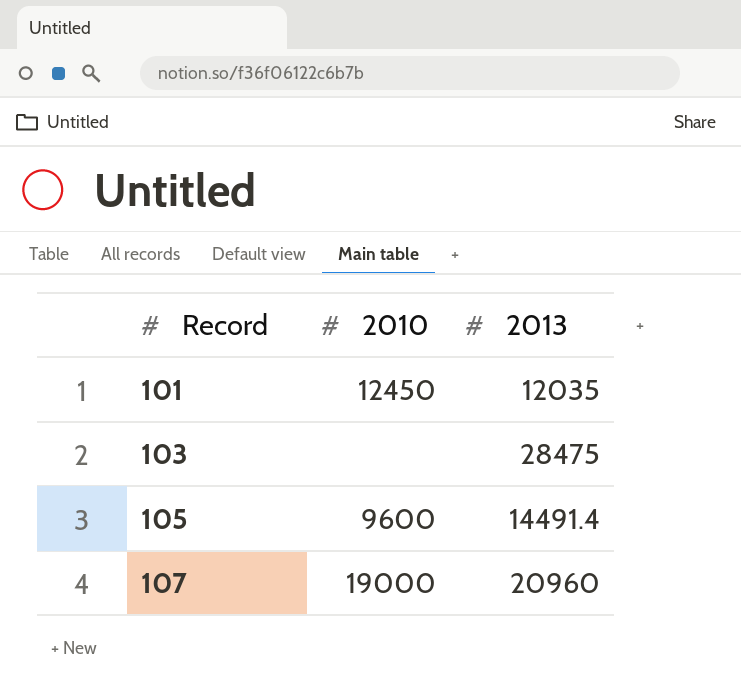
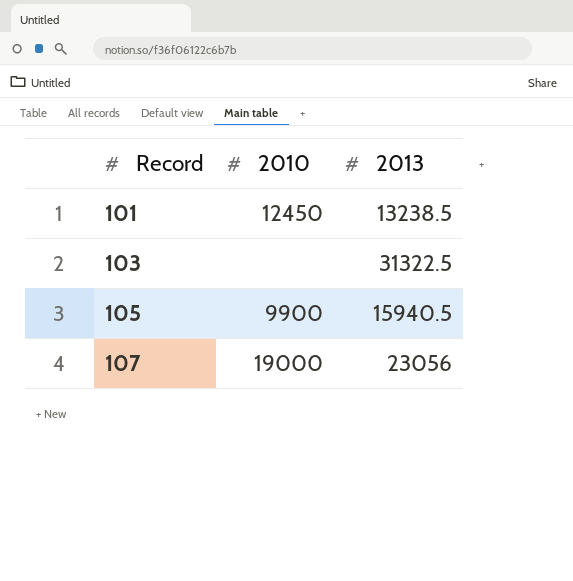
101 | 2013: 12035 -> 13238.5
103 | 2013: 28475 -> 31322.5
105 | 2010: 9600 -> 9900
105 | 2013: 14491.4 -> 15940.5
107 | 2013: 20960 -> 23056

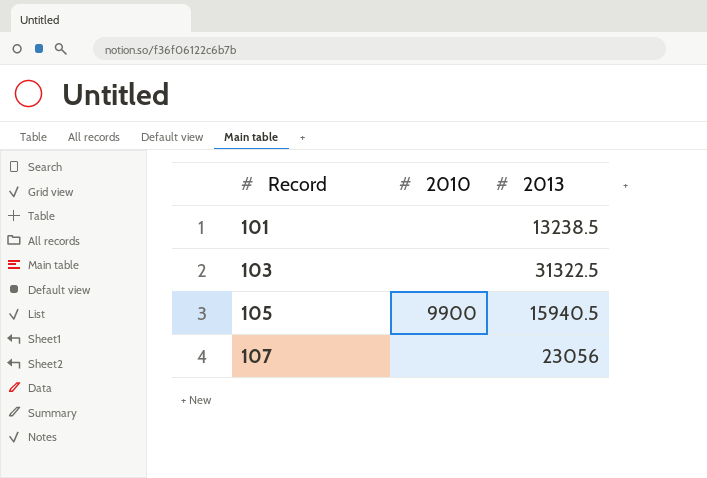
101 | 2010: 12450 -> none
107 | 2010: 19000 -> none

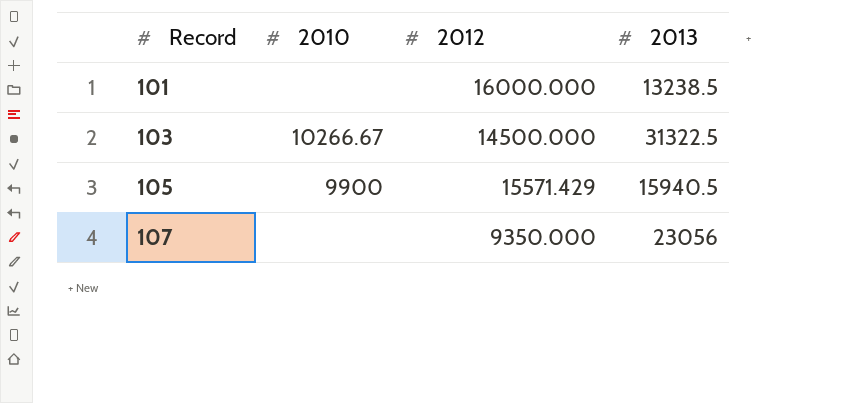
column 2012 | position: none -> 3
103 | 2010: none -> 10266.67

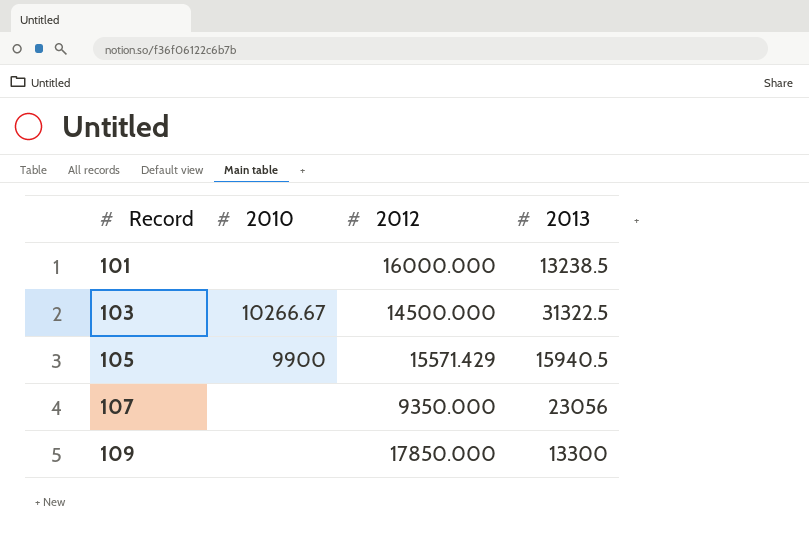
row 109: none -> none | 17850.000 | 13300

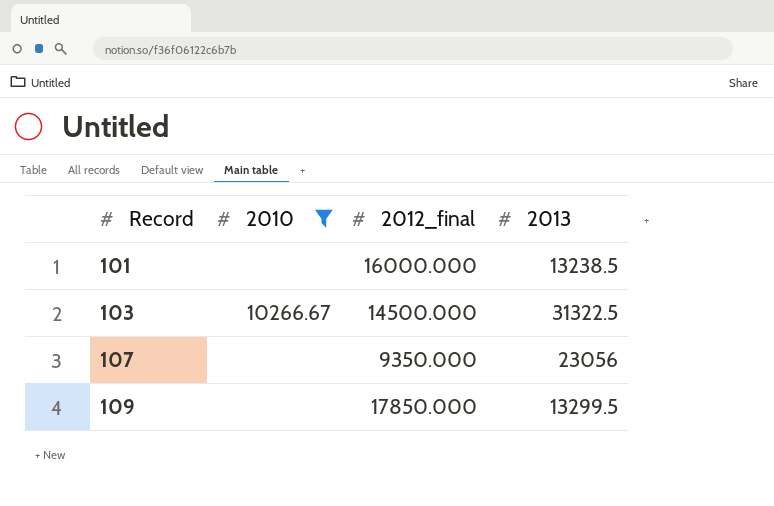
filter: none -> 2010 != 9900
column name: 2012 -> 2012_final
109 | 2013: 13300 -> 13299.5

